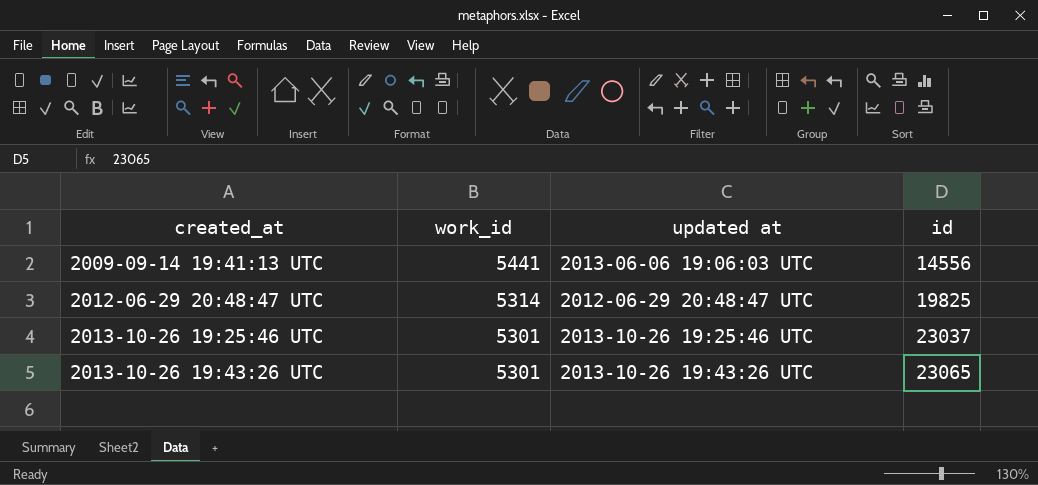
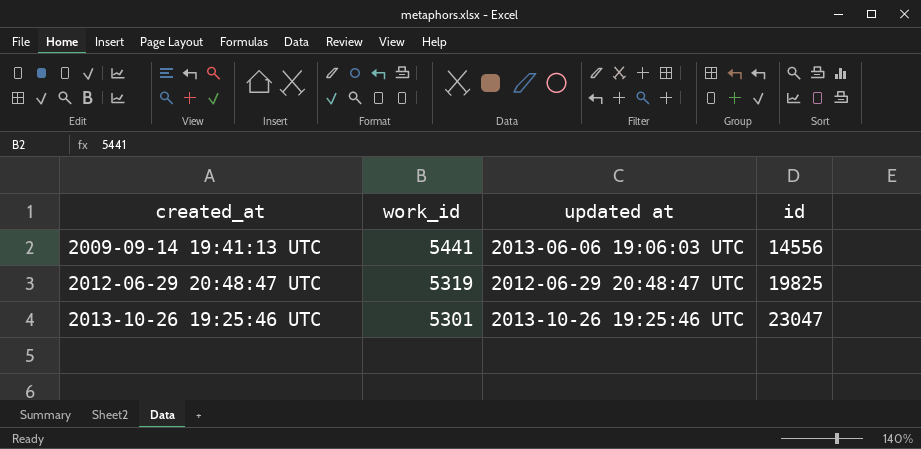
row 2013-10-26 19:43:26 UTC: 5301 | 2013-10-26 19:43:26 UTC | 23065 -> none
2012-06-29 20:48:47 UTC | work_id: 5314 -> 5319
2013-10-26 19:25:46 UTC | id: 23037 -> 23047

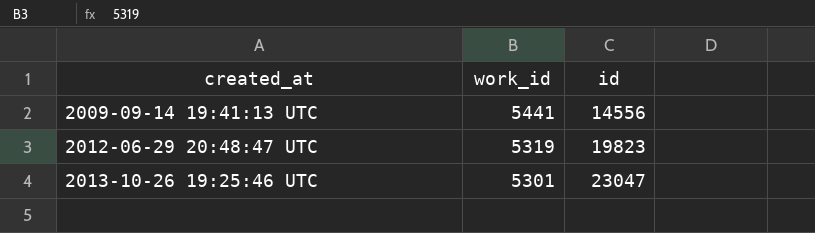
column updated at | position: 3 -> none
2012-06-29 20:48:47 UTC | id: 19825 -> 19823

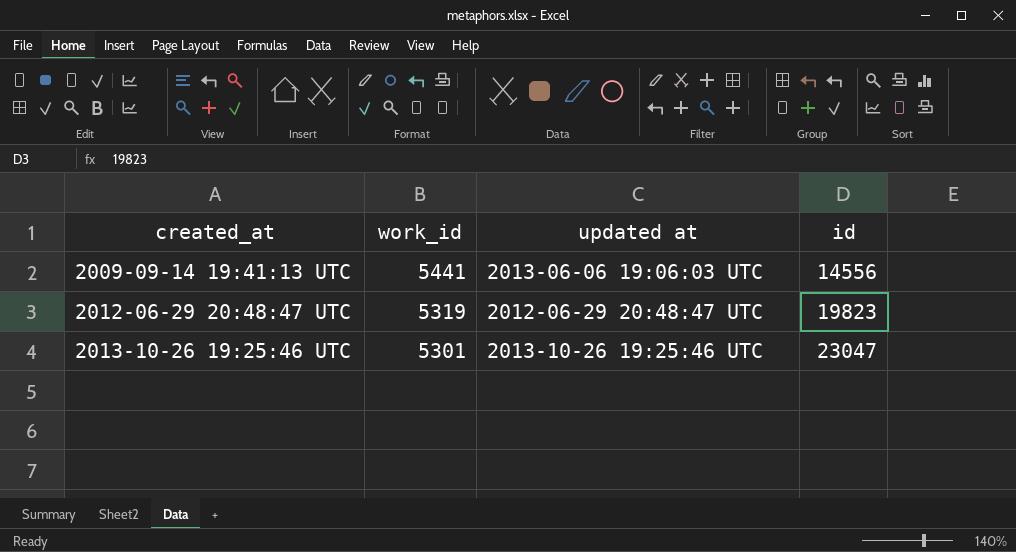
column updated at | position: none -> 3

